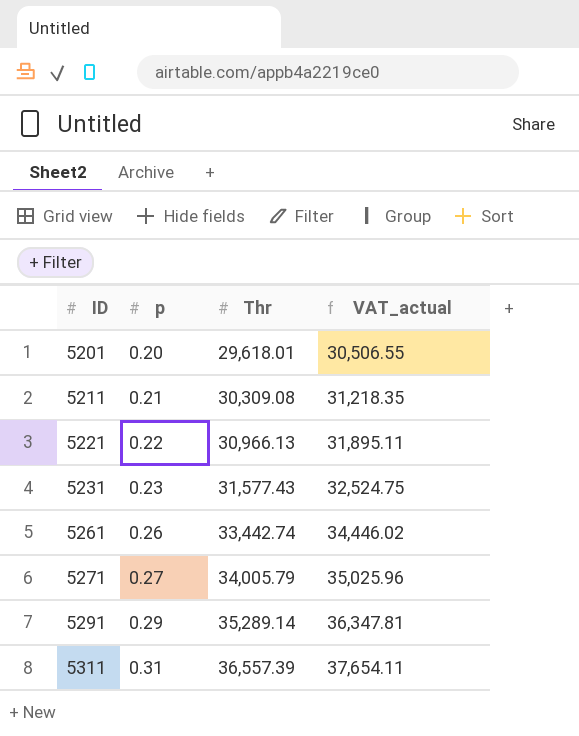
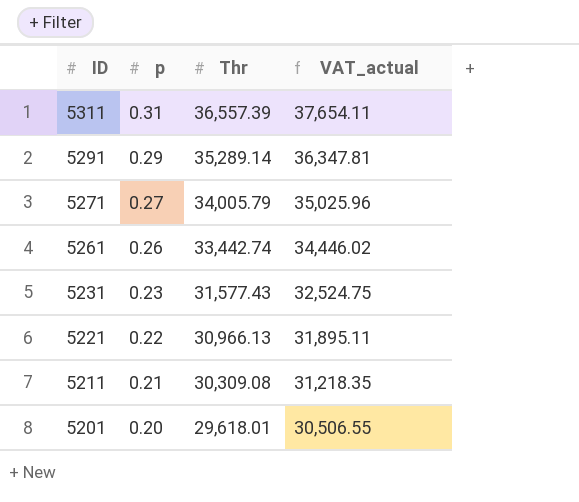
row order: ID ascending -> ID descending

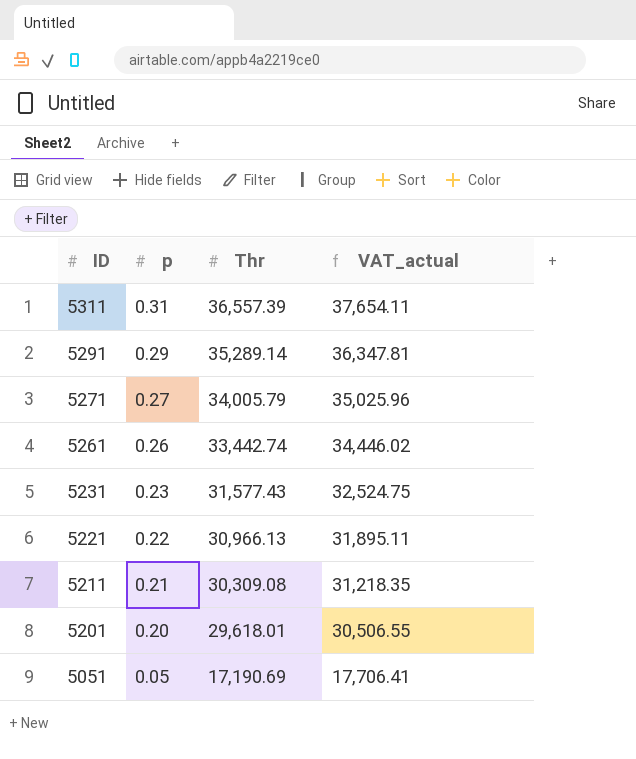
row 5051: none -> 0.05 | 17,190.69 | 17,706.41

